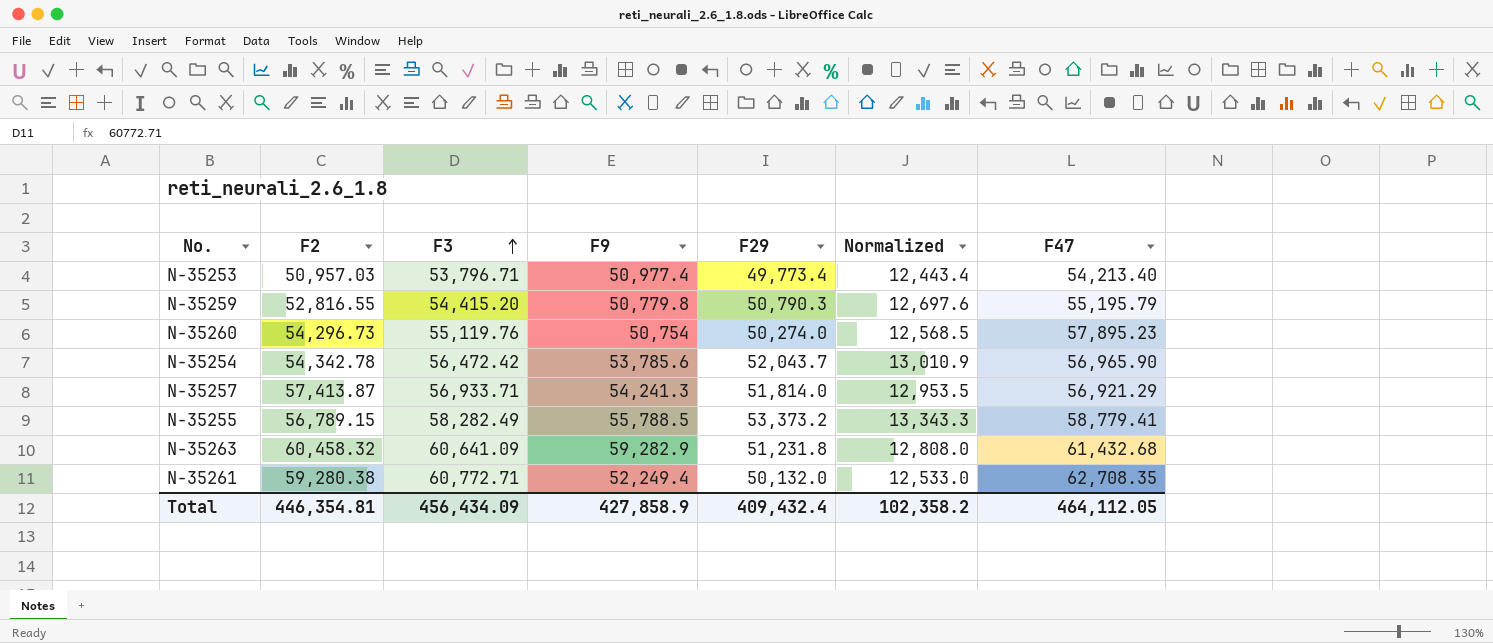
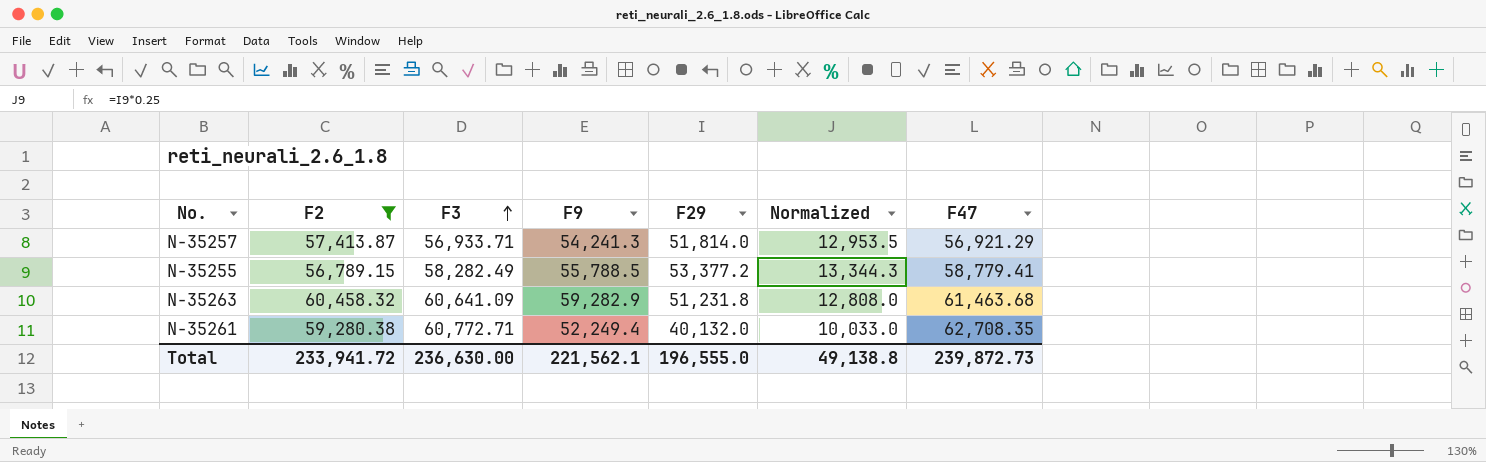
filter: none -> F2 >= 56,789.15
N-35255 | F29: 53,373.2 -> 53,377.2
N-35255 | Normalized: 13,343.3 -> 13,344.3
N-35263 | F47: 61,432.68 -> 61,463.68
N-35261 | F29: 50,132.0 -> 40,132.0
N-35261 | Normalized: 12,533.0 -> 10,033.0
Total | F2: 446,354.81 -> 233,941.72
Total | F3: 456,434.09 -> 236,630.00
Total | F9: 427,858.9 -> 221,562.1
Total | F29: 409,432.4 -> 196,555.0
Total | Normalized: 102,358.2 -> 49,138.8
Total | F47: 464,112.05 -> 239,872.73

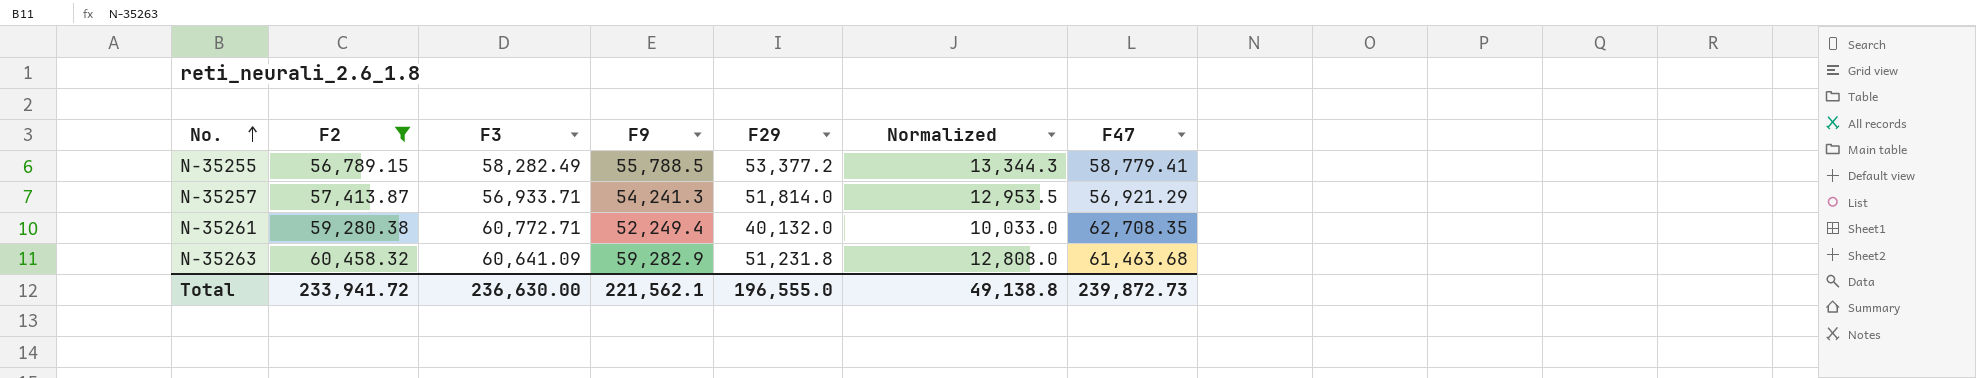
row order: F3 ascending -> No. ascending

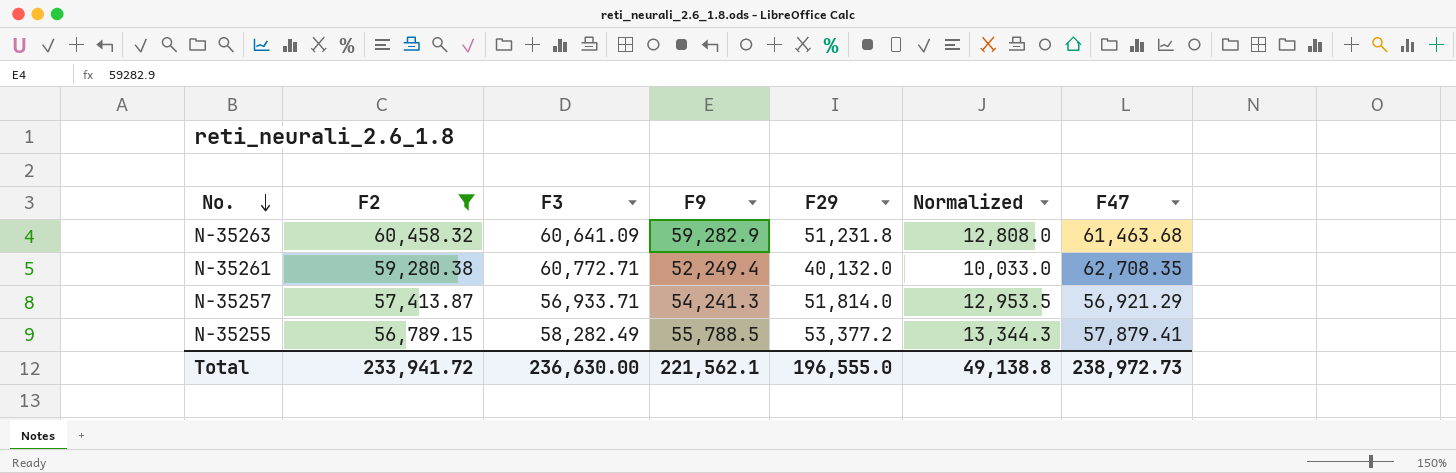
row order: No. ascending -> No. descending
N-35255 | F47: 58,779.41 -> 57,879.41
Total | F47: 239,872.73 -> 238,972.73

